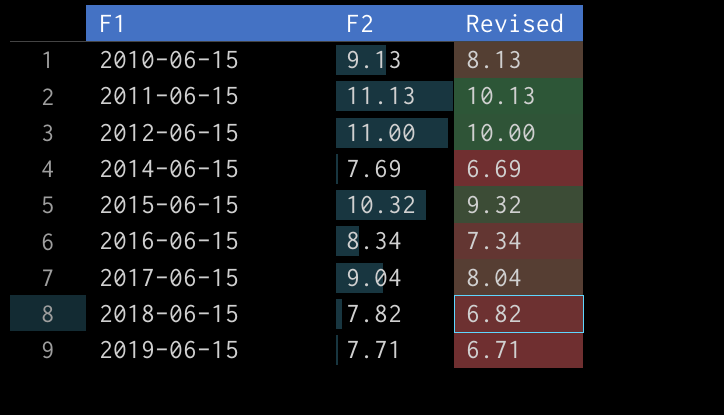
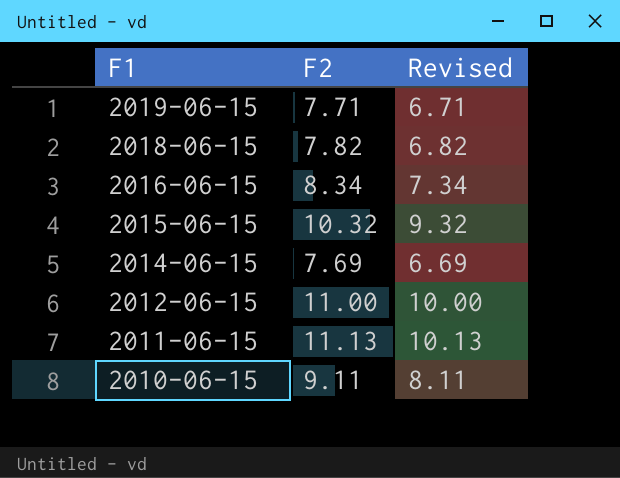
row order: F1 ascending -> F1 descending
row 2017-06-15: 9.04 | 8.04 -> none
2010-06-15 | F2: 9.13 -> 9.11
2010-06-15 | Revised: 8.13 -> 8.11

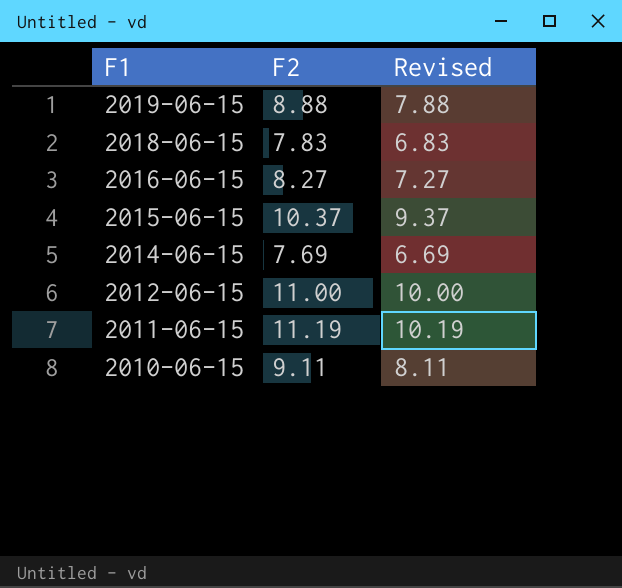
2019-06-15 | F2: 7.71 -> 8.88
2019-06-15 | Revised: 6.71 -> 7.88
2018-06-15 | F2: 7.82 -> 7.83
2018-06-15 | Revised: 6.82 -> 6.83
2016-06-15 | F2: 8.34 -> 8.27
2016-06-15 | Revised: 7.34 -> 7.27
2015-06-15 | F2: 10.32 -> 10.37
2015-06-15 | Revised: 9.32 -> 9.37
2011-06-15 | F2: 11.13 -> 11.19
2011-06-15 | Revised: 10.13 -> 10.19

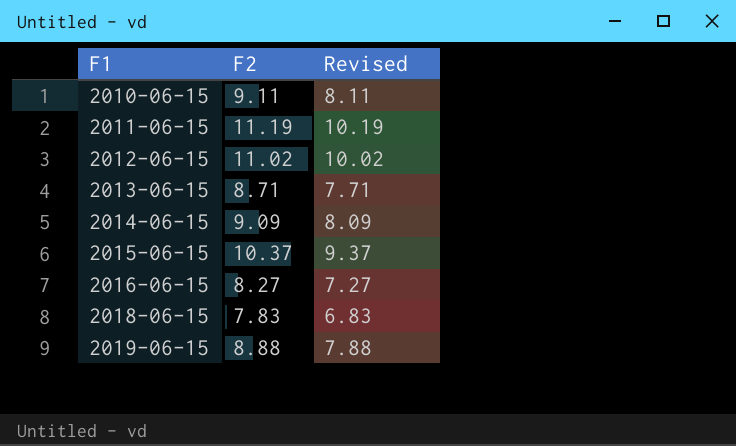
row order: F1 descending -> F1 ascending
2012-06-15 | F2: 11.00 -> 11.02
2012-06-15 | Revised: 10.00 -> 10.02
row 2013-06-15: none -> 8.71 | 7.71
2014-06-15 | F2: 7.69 -> 9.09
2014-06-15 | Revised: 6.69 -> 8.09

